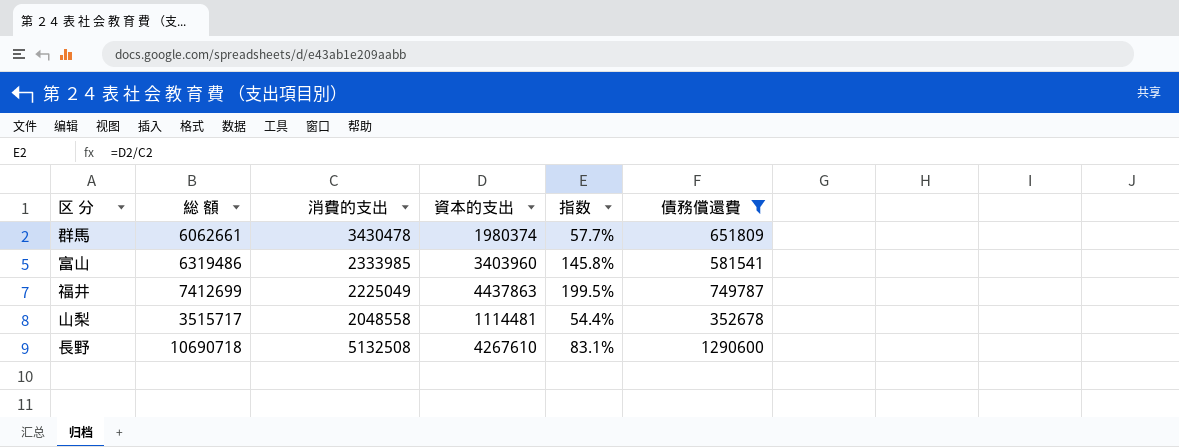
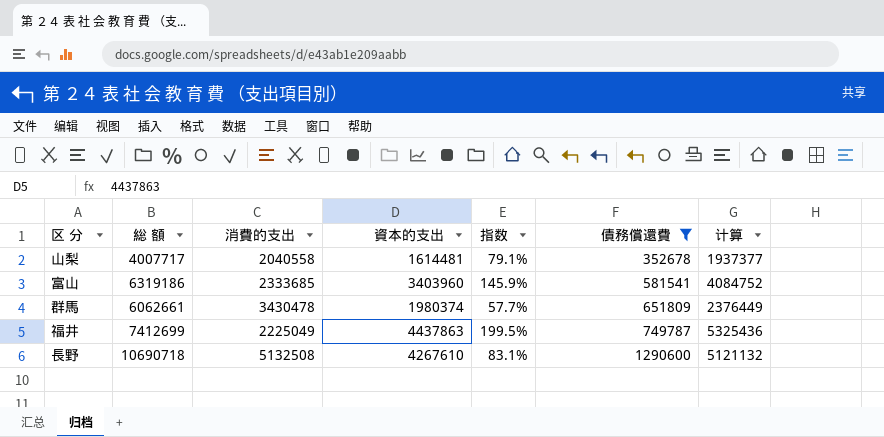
row order: none -> 債務償還費 ascending
column 计算 | formula: none -> [資本的支出] * 1.2
山梨 | 総 額: 3515717 -> 4007717
山梨 | 消費的支出: 2048558 -> 2040558
山梨 | 資本的支出: 1114481 -> 1614481
山梨 | 指数: 54.4% -> 79.1%
富山 | 総 額: 6319486 -> 6319186
富山 | 消費的支出: 2333985 -> 2333685
富山 | 指数: 145.8% -> 145.9%

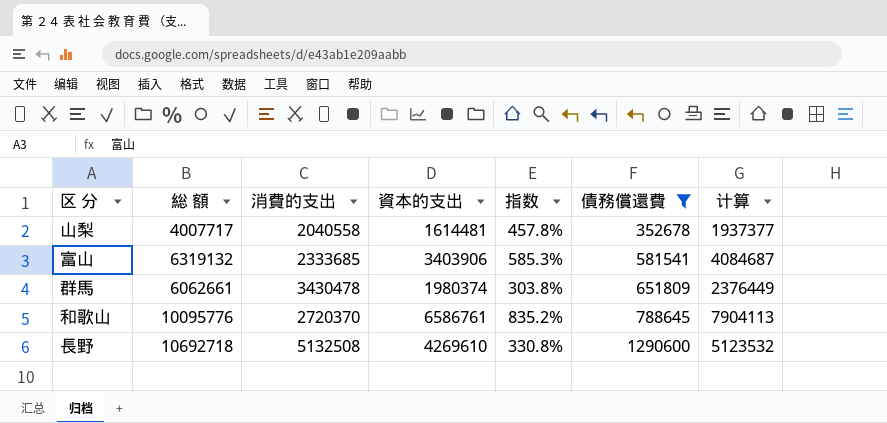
column 指数 | formula: [資本的支出] / [消費的支出] -> [資本的支出] / [債務償還費]
row 福井: 7412699 | 2225049 | 4437863 | 199.5% | 749787 | 5325436 -> none
富山 | 総 額: 6319186 -> 6319132
富山 | 資本的支出: 3403960 -> 3403906
富山 | 计算: 4084752 -> 4084687
row 和歌山: none -> 10095776 | 2720370 | 6586761 | 835.2% | 788645 | 7904113
長野 | 総 額: 10690718 -> 10692718
長野 | 資本的支出: 4267610 -> 4269610
長野 | 计算: 5121132 -> 5123532

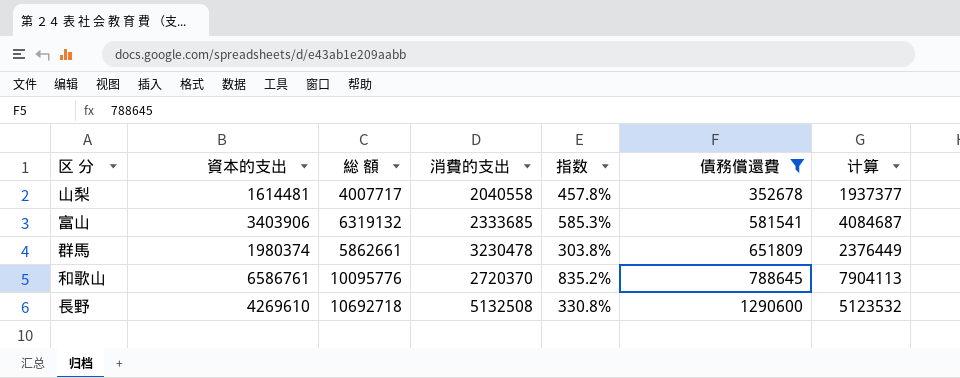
column 資本的支出 | position: 4 -> 2
群馬 | 総 額: 6062661 -> 5862661
群馬 | 消費的支出: 3430478 -> 3230478

